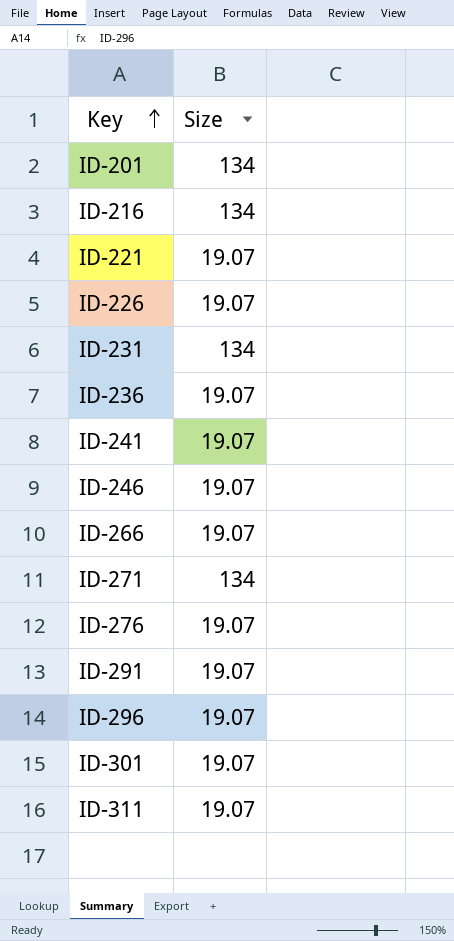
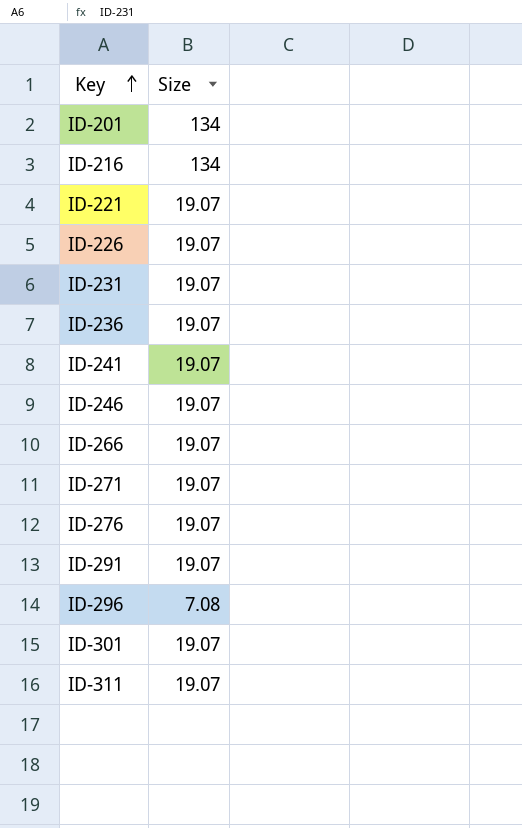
ID-231 | Size: 134 -> 19.07
ID-271 | Size: 134 -> 19.07
ID-296 | Size: 19.07 -> 7.08

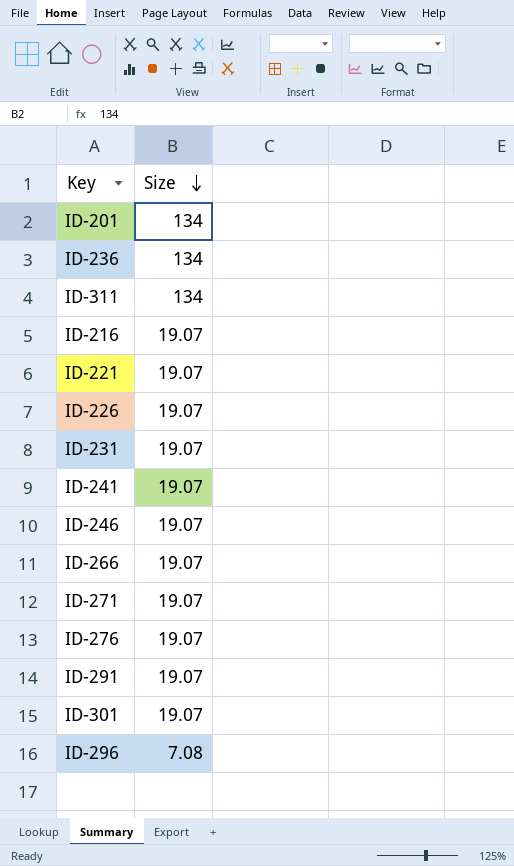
row order: Key ascending -> Size descending
ID-236 | Size: 19.07 -> 134
ID-311 | Size: 19.07 -> 134
ID-216 | Size: 134 -> 19.07

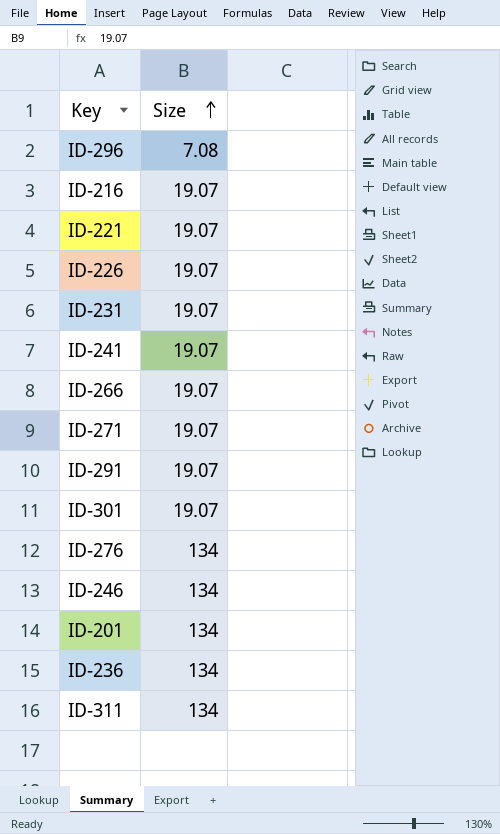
row order: Size descending -> Size ascending
ID-276 | Size: 19.07 -> 134
ID-246 | Size: 19.07 -> 134

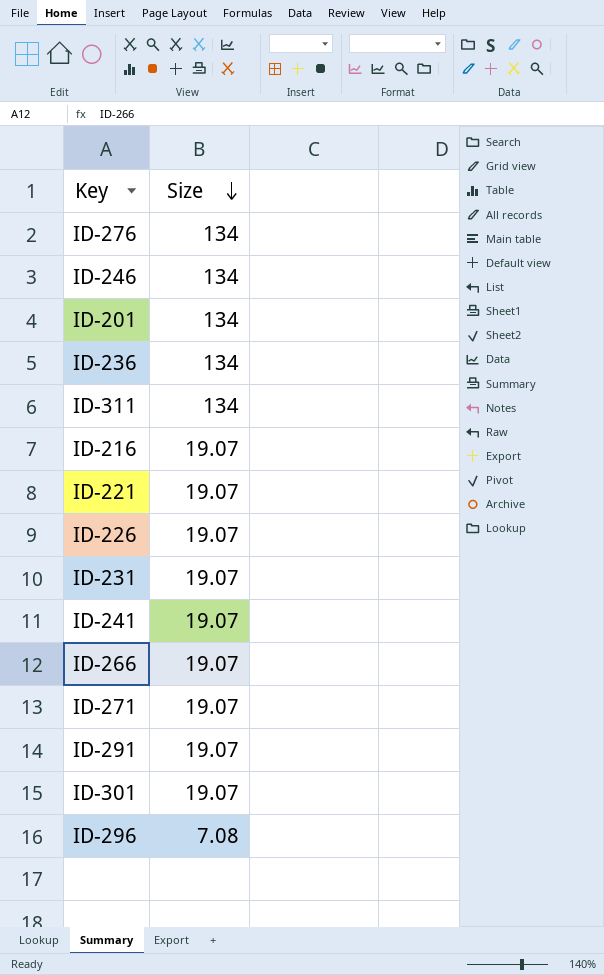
row order: Size ascending -> Size descending

